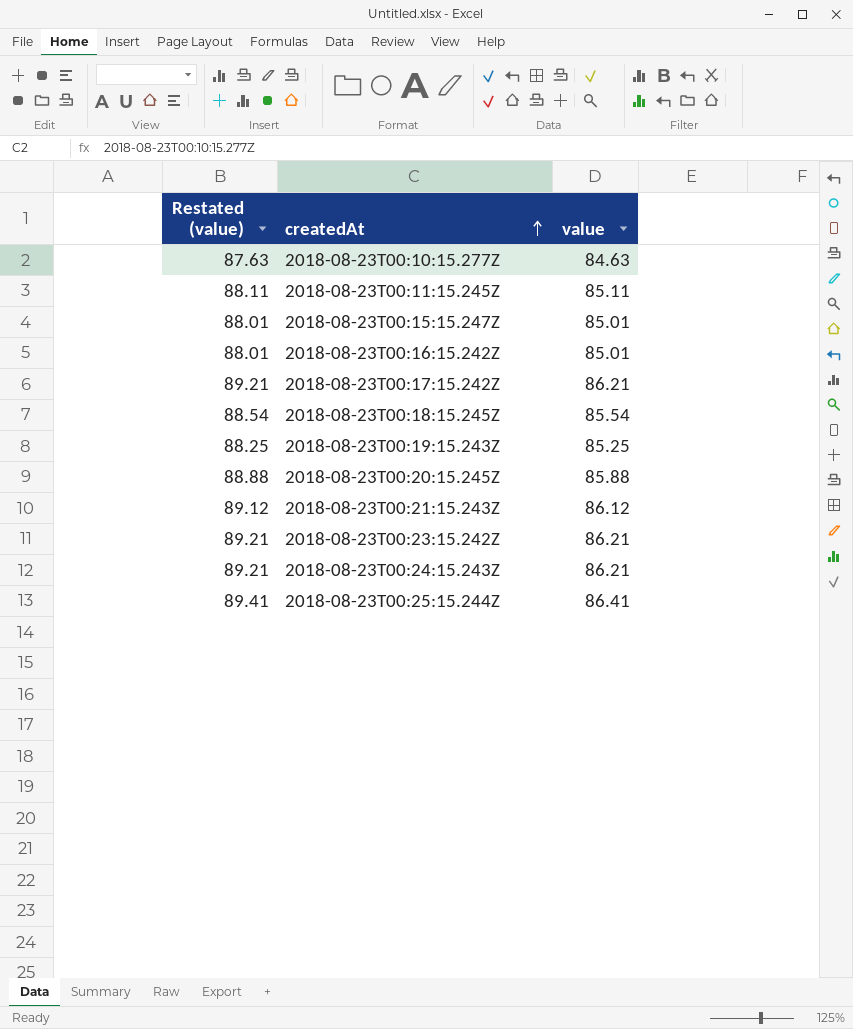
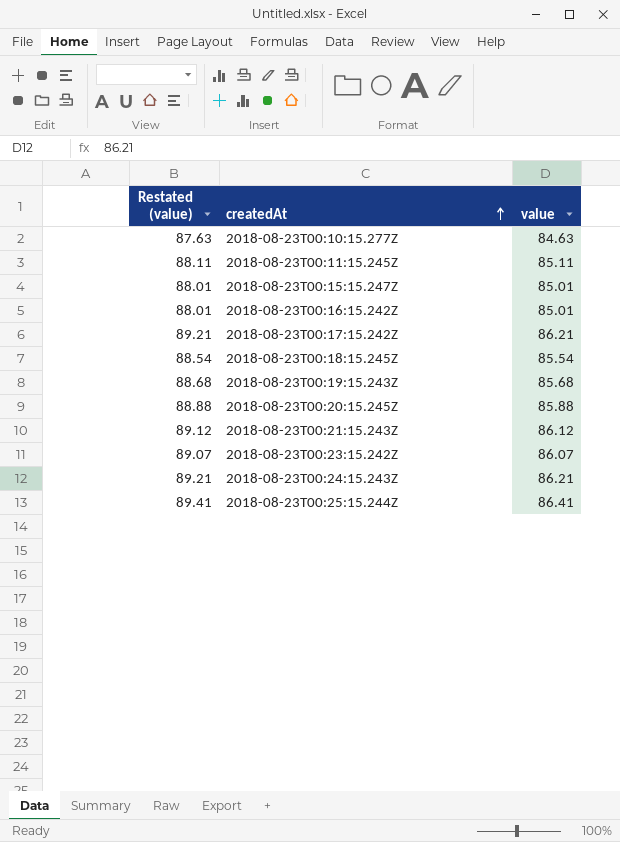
2018-08-23T00:19:15.243Z | Restated (value): 88.25 -> 88.68
2018-08-23T00:19:15.243Z | value: 85.25 -> 85.68
2018-08-23T00:23:15.242Z | Restated (value): 89.21 -> 89.07
2018-08-23T00:23:15.242Z | value: 86.21 -> 86.07

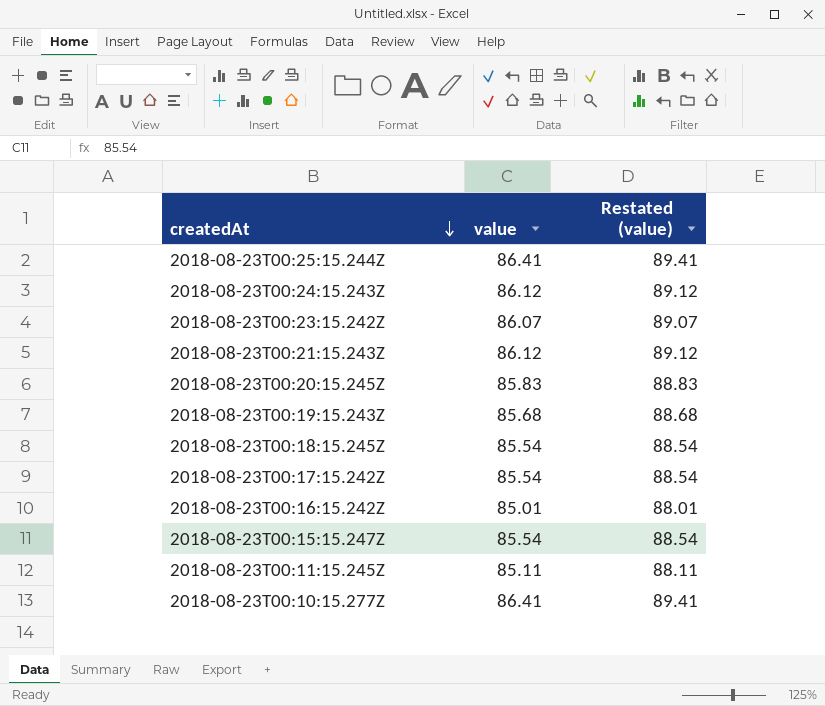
row order: createdAt ascending -> createdAt descending
column Restated (value) | position: 1 -> 3
2018-08-23T00:24:15.243Z | value: 86.21 -> 86.12
2018-08-23T00:24:15.243Z | Restated (value): 89.21 -> 89.12
2018-08-23T00:20:15.245Z | value: 85.88 -> 85.83
2018-08-23T00:20:15.245Z | Restated (value): 88.88 -> 88.83
2018-08-23T00:17:15.242Z | value: 86.21 -> 85.54
2018-08-23T00:17:15.242Z | Restated (value): 89.21 -> 88.54
2018-08-23T00:15:15.247Z | value: 85.01 -> 85.54
2018-08-23T00:15:15.247Z | Restated (value): 88.01 -> 88.54
2018-08-23T00:10:15.277Z | value: 84.63 -> 86.41
2018-08-23T00:10:15.277Z | Restated (value): 87.63 -> 89.41

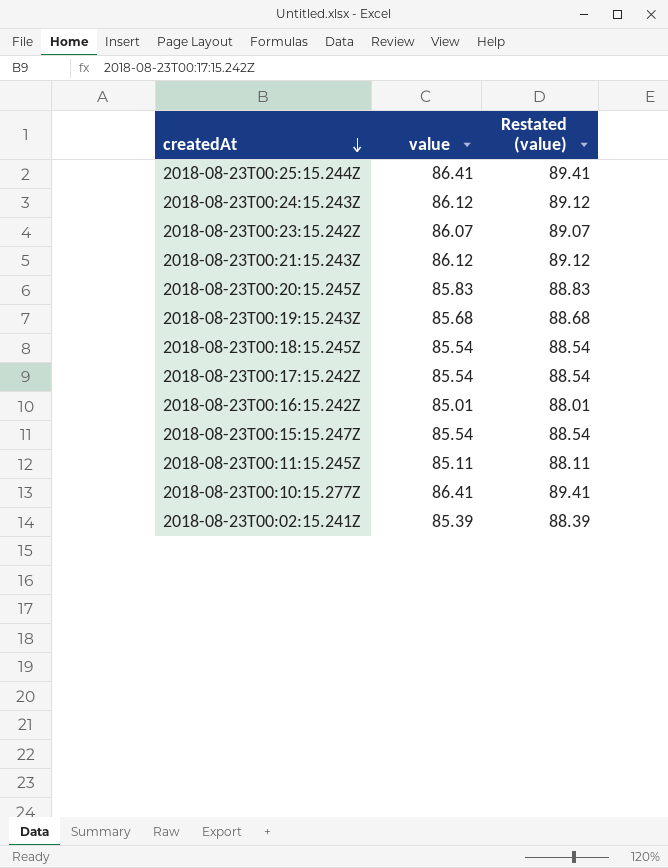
row 2018-08-23T00:02:15.241Z: none -> 85.39 | 88.39

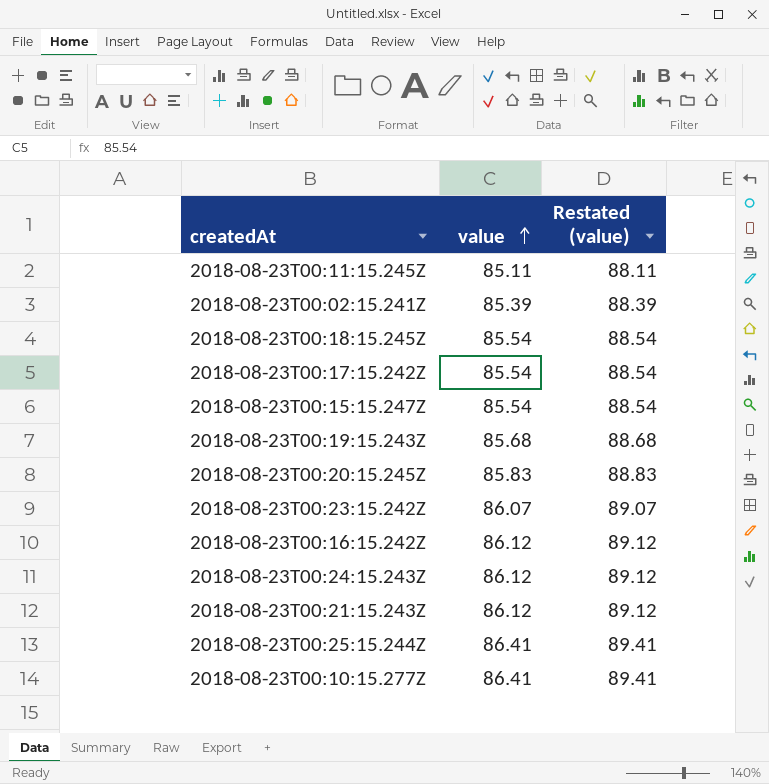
row order: createdAt descending -> value ascending
2018-08-23T00:16:15.242Z | value: 85.01 -> 86.12
2018-08-23T00:16:15.242Z | Restated (value): 88.01 -> 89.12

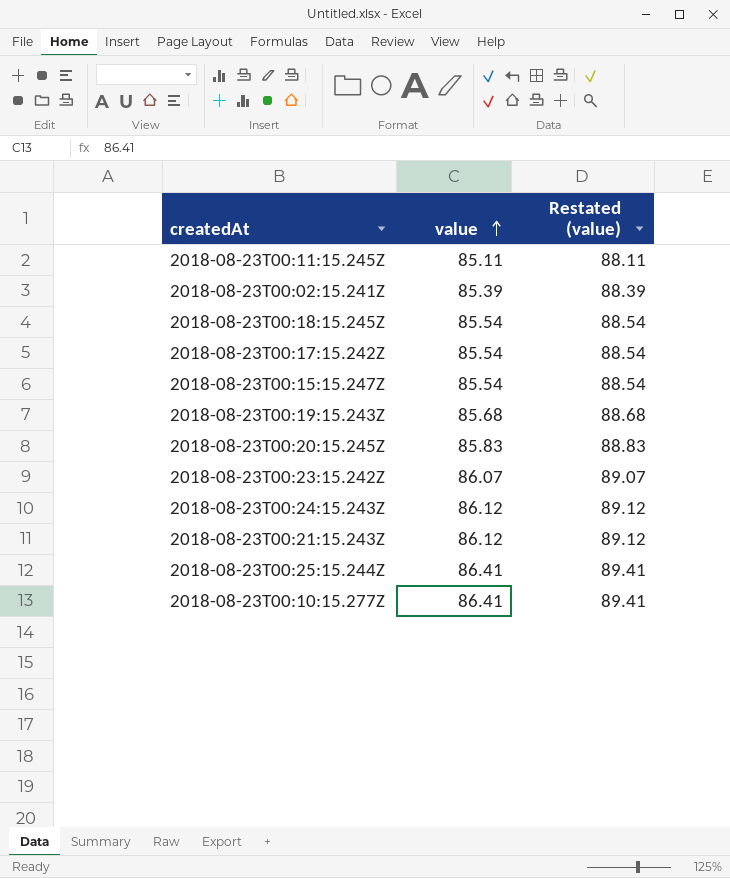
row 2018-08-23T00:16:15.242Z: 86.12 | 89.12 -> none

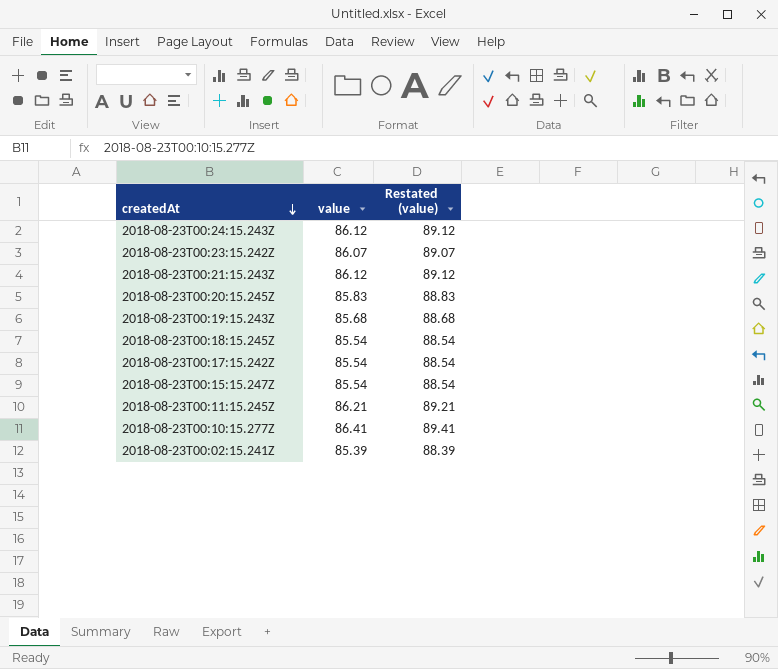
row order: value ascending -> createdAt descending
row 2018-08-23T00:25:15.244Z: 86.41 | 89.41 -> none
2018-08-23T00:11:15.245Z | value: 85.11 -> 86.21
2018-08-23T00:11:15.245Z | Restated (value): 88.11 -> 89.21

